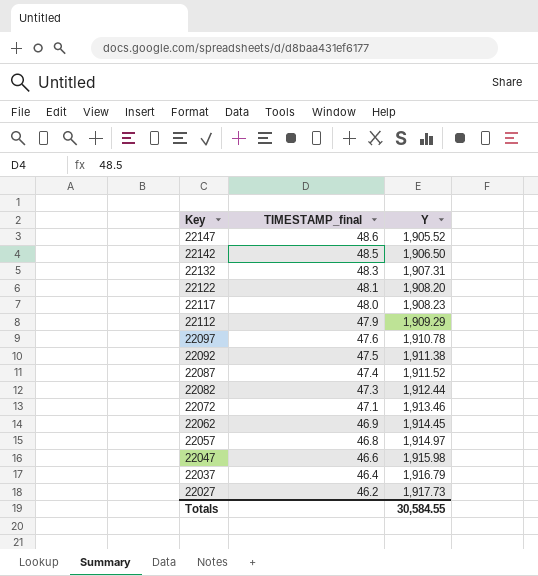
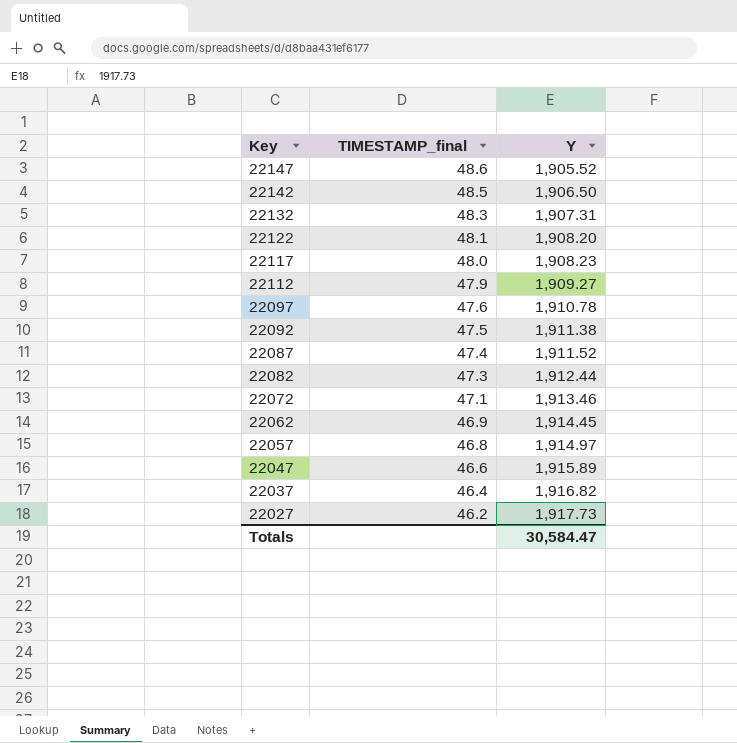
22112 | Y: 1,909.29 -> 1,909.27
22047 | Y: 1,915.98 -> 1,915.89
22037 | Y: 1,916.79 -> 1,916.82
Totals | Y: 30,584.55 -> 30,584.47

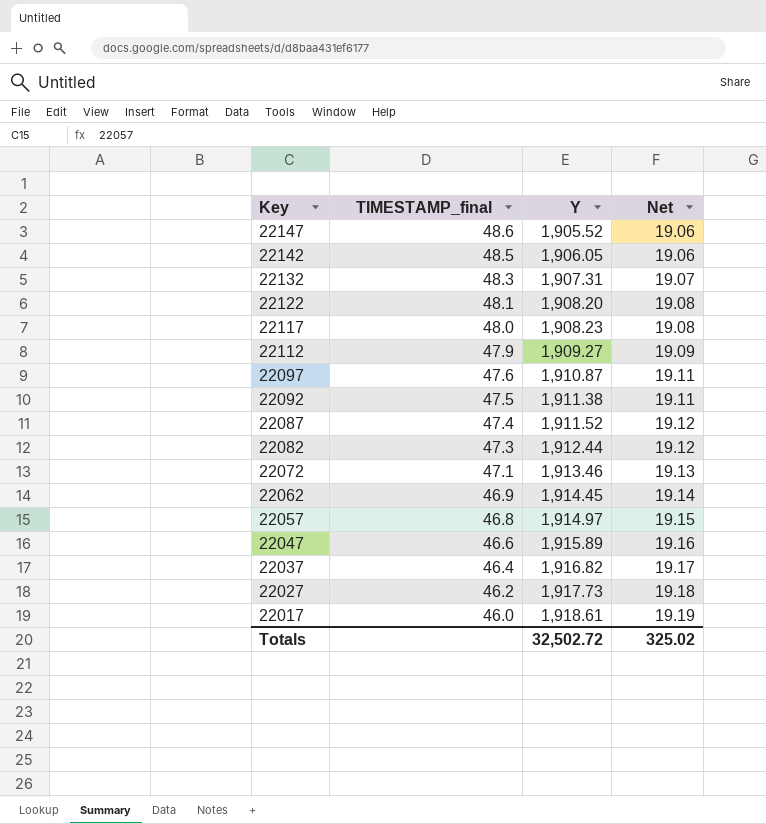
column Net | formula: none -> [Y] * 0.01
22142 | Y: 1,906.50 -> 1,906.05
22097 | Y: 1,910.78 -> 1,910.87
row 22017: none -> 46.0 | 1,918.61 | 19.19
Totals | Y: 30,584.47 -> 32,502.72

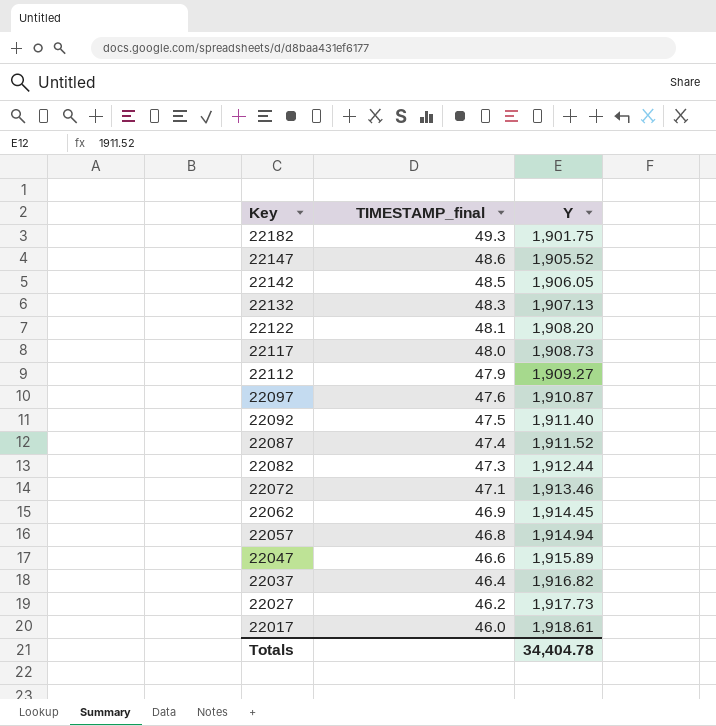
column Net | formula: [Y] * 0.01 -> none
row 22182: none -> 49.3 | 1,901.75
22132 | Y: 1,907.31 -> 1,907.13
22117 | Y: 1,908.23 -> 1,908.73
22092 | Y: 1,911.38 -> 1,911.40
22057 | Y: 1,914.97 -> 1,914.94
Totals | Y: 32,502.72 -> 34,404.78

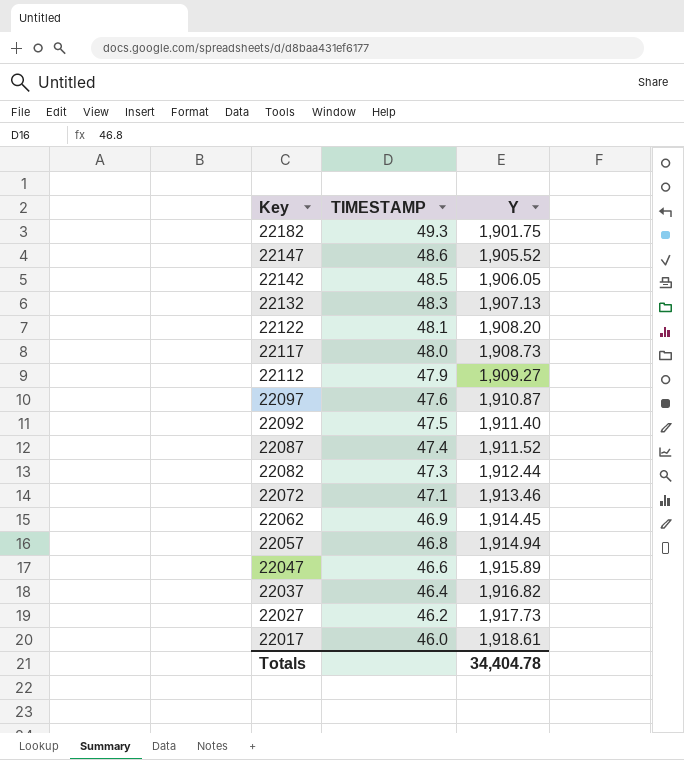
column name: TIMESTAMP_final -> TIMESTAMP

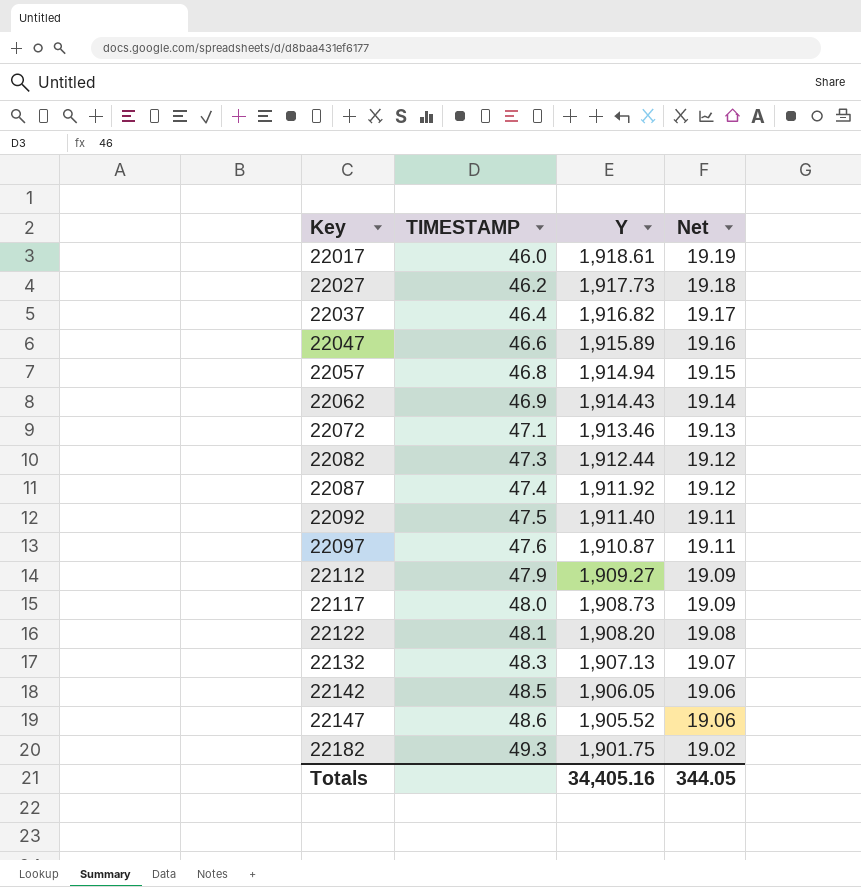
row order: Key descending -> Key ascending
column Net | formula: none -> [Y] * 0.01
22062 | Y: 1,914.45 -> 1,914.43
22087 | Y: 1,911.52 -> 1,911.92
Totals | Y: 34,404.78 -> 34,405.16

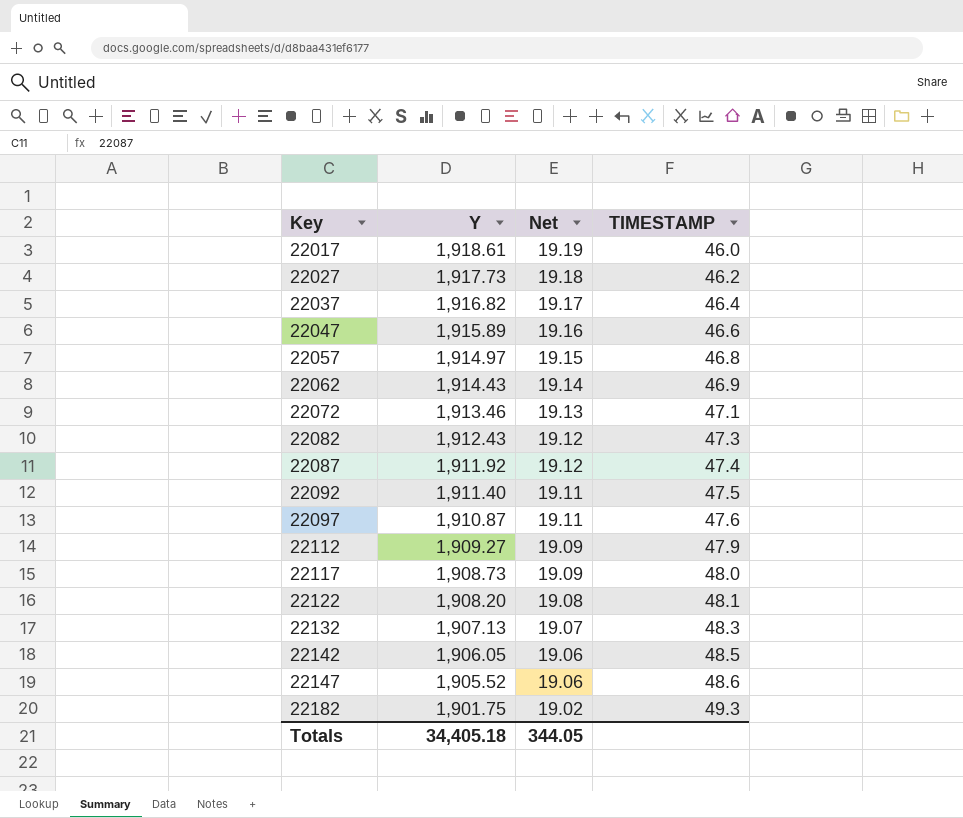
column TIMESTAMP | position: 2 -> 4
22057 | Y: 1,914.94 -> 1,914.97
22082 | Y: 1,912.44 -> 1,912.43
Totals | Y: 34,405.16 -> 34,405.18

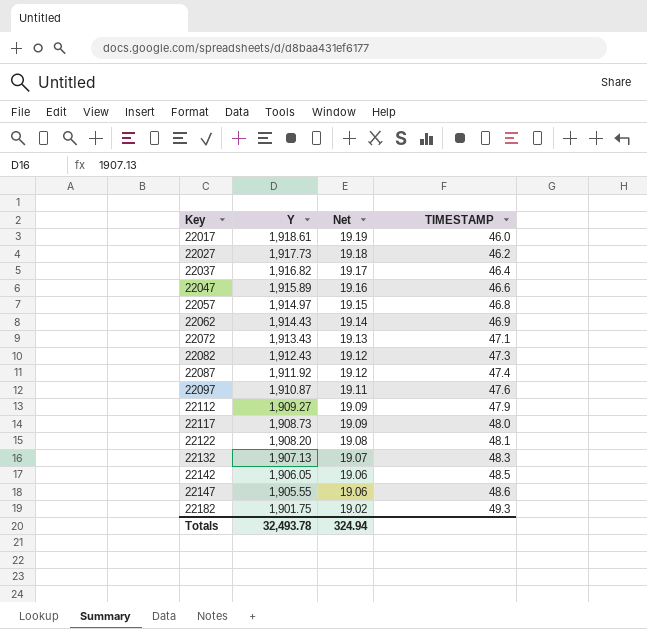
row 22092: 1,911.40 | 19.11 | 47.5 -> none
22072 | Y: 1,913.46 -> 1,913.43
22147 | Y: 1,905.52 -> 1,905.55
Totals | Y: 34,405.18 -> 32,493.78
Totals | Net: 344.05 -> 324.94

